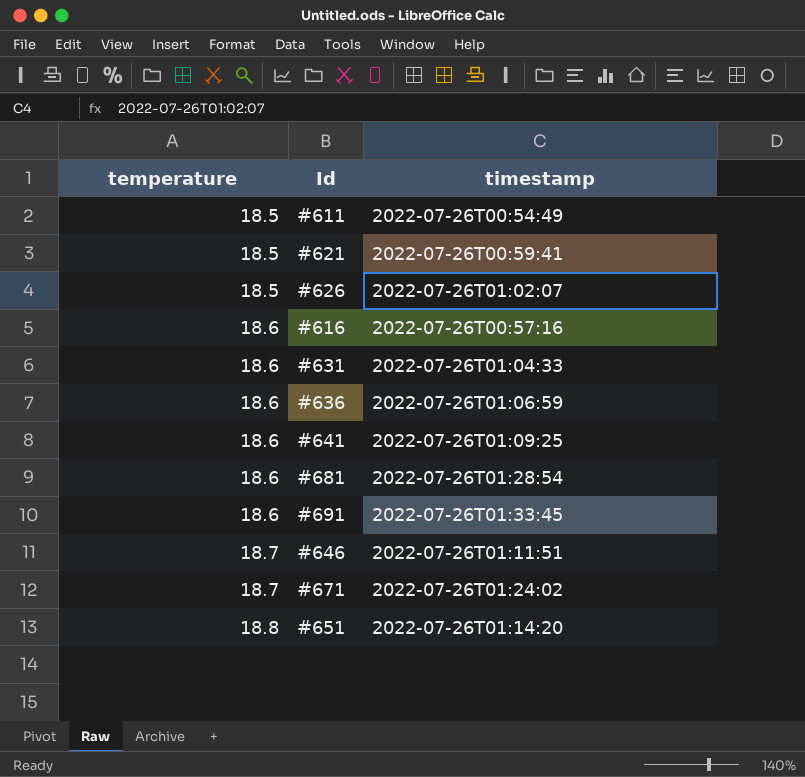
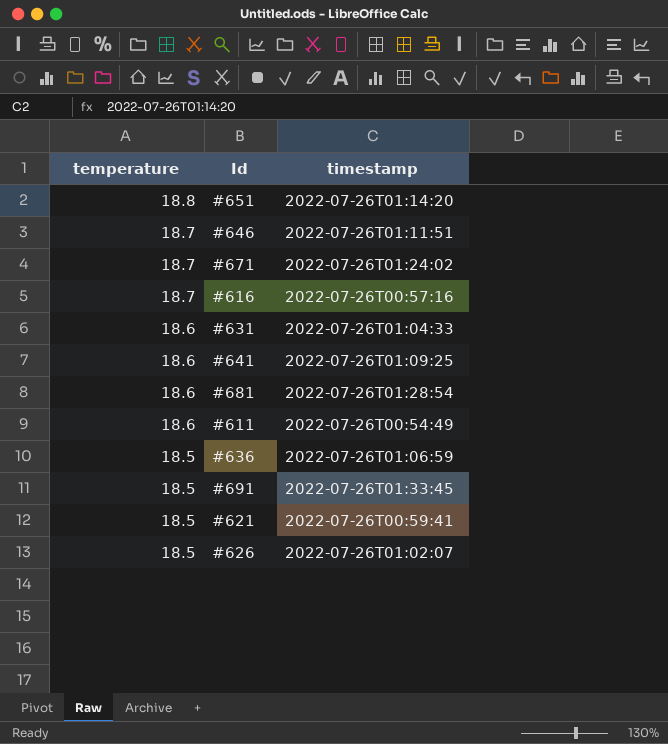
row order: temperature ascending -> temperature descending
#616 | temperature: 18.6 -> 18.7
#611 | temperature: 18.5 -> 18.6
#636 | temperature: 18.6 -> 18.5
#691 | temperature: 18.6 -> 18.5

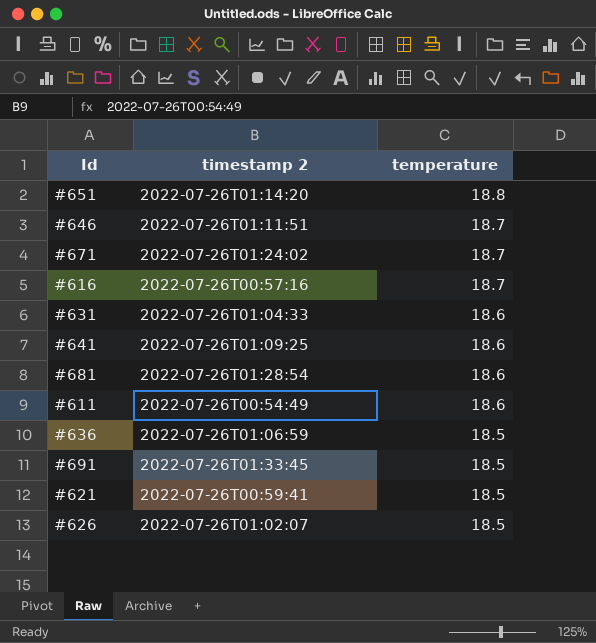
column name: timestamp -> timestamp 2
column temperature | position: 1 -> 3

